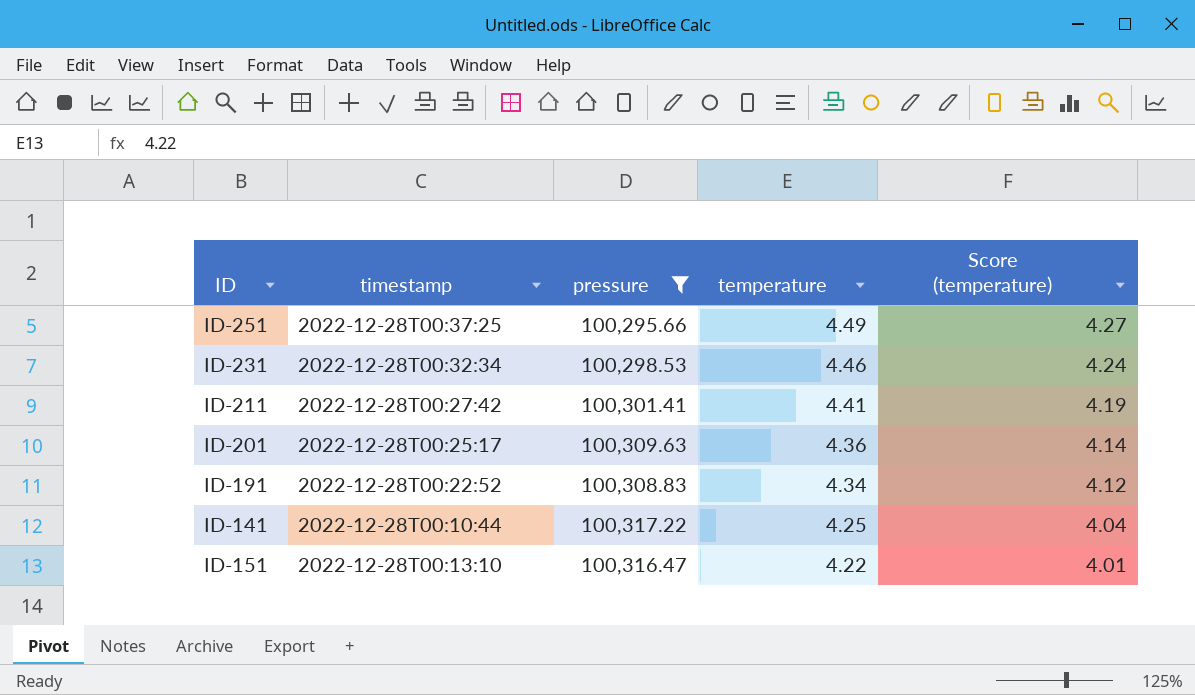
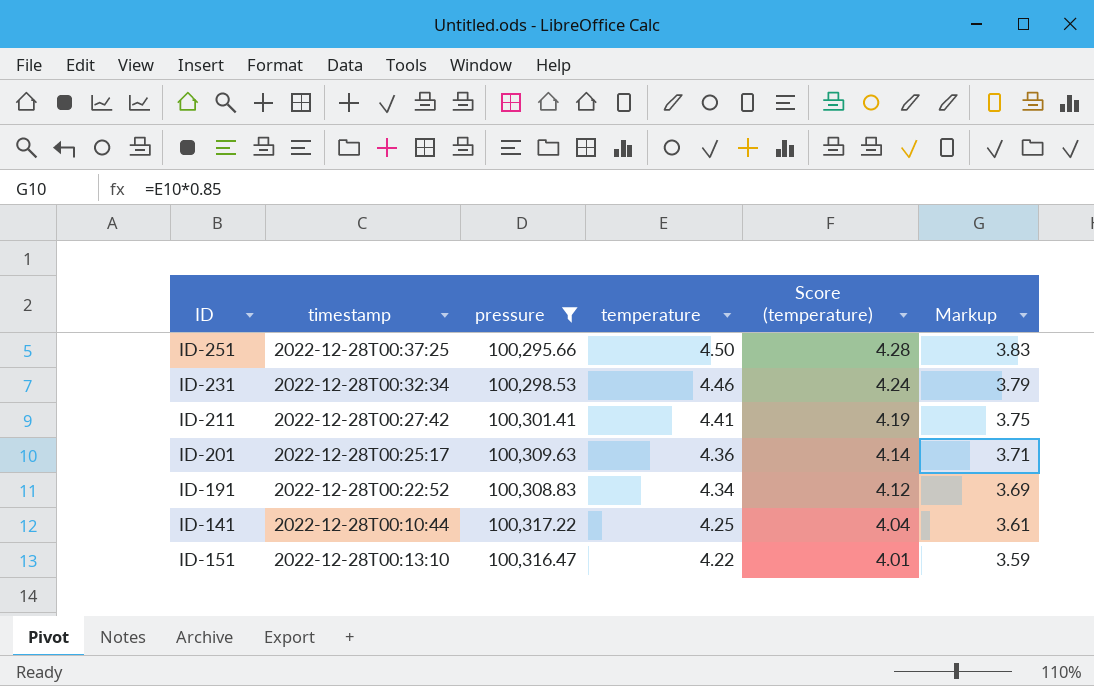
column Markup | formula: none -> [temperature] * 0.85
ID-251 | temperature: 4.49 -> 4.50
ID-251 | Score (temperature): 4.27 -> 4.28

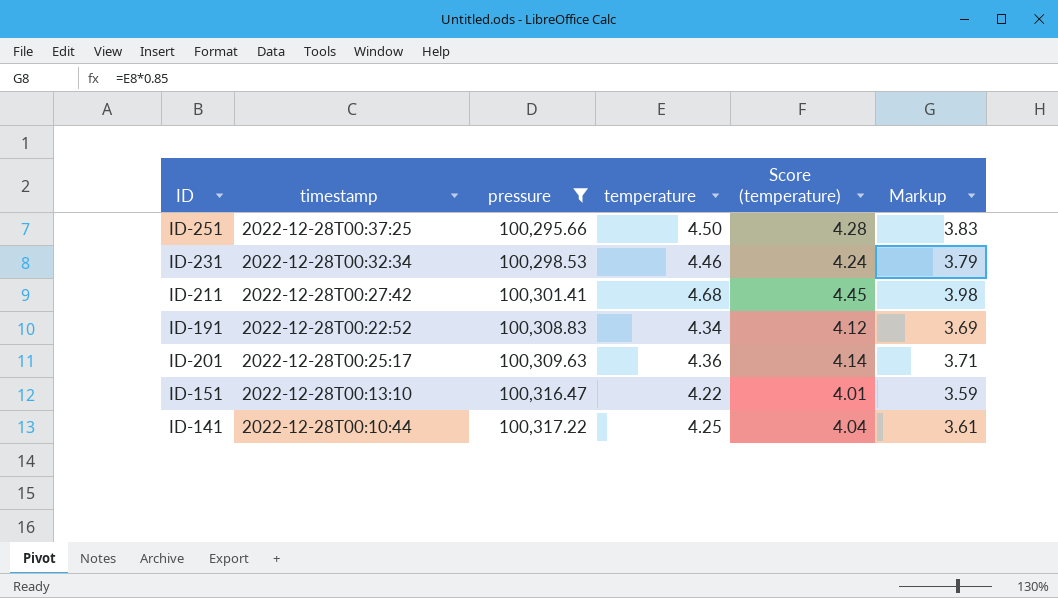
row order: temperature descending -> pressure ascending
ID-211 | temperature: 4.41 -> 4.68
ID-211 | Score (temperature): 4.19 -> 4.45
ID-211 | Markup: 3.75 -> 3.98

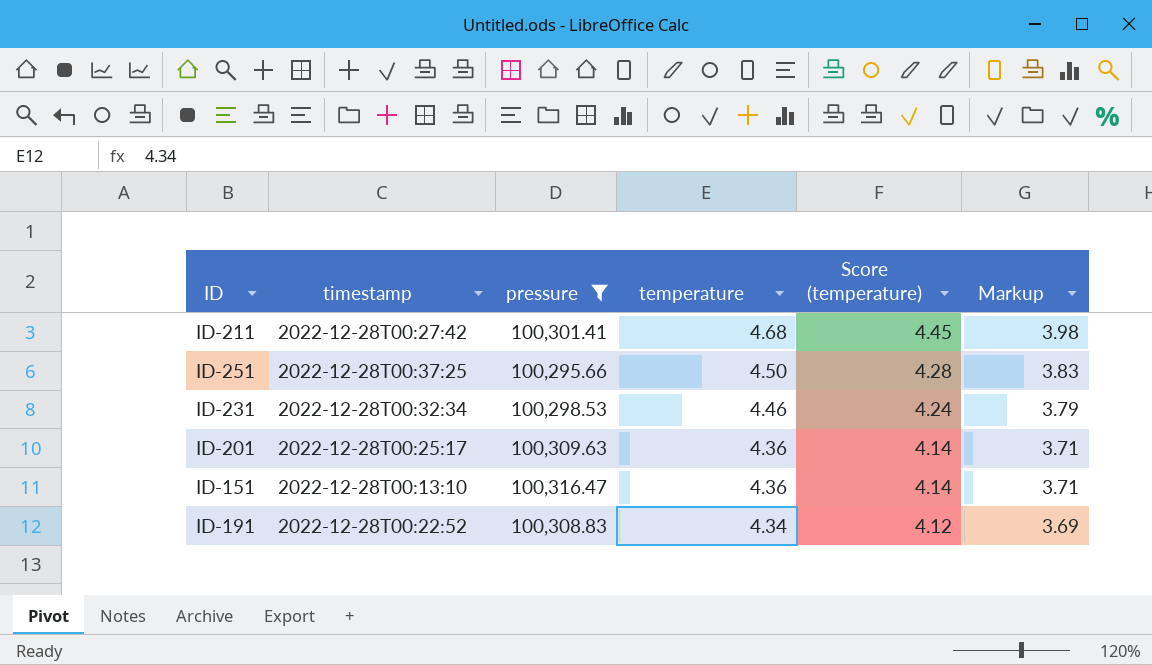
row order: pressure ascending -> temperature descending
row ID-141: 2022-12-28T00:10:44 | 100,317.22 | 4.25 | 4.04 | 3.61 -> none
ID-151 | temperature: 4.22 -> 4.36
ID-151 | Score (temperature): 4.01 -> 4.14
ID-151 | Markup: 3.59 -> 3.71

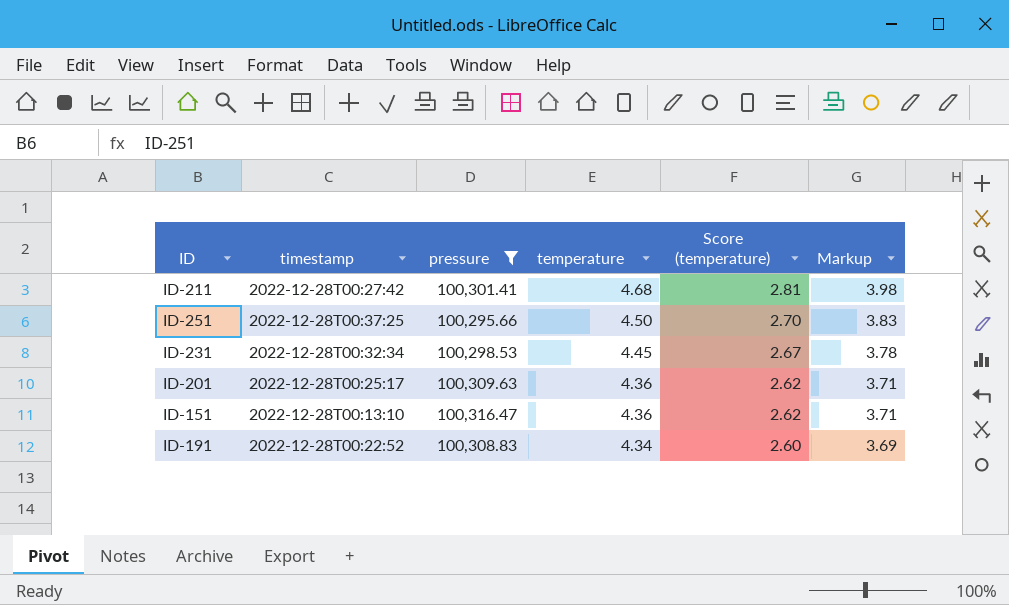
column Score (temperature) | formula: [temperature] * 0.95 -> [temperature] * 0.6
ID-231 | temperature: 4.46 -> 4.45
ID-231 | Markup: 3.79 -> 3.78

